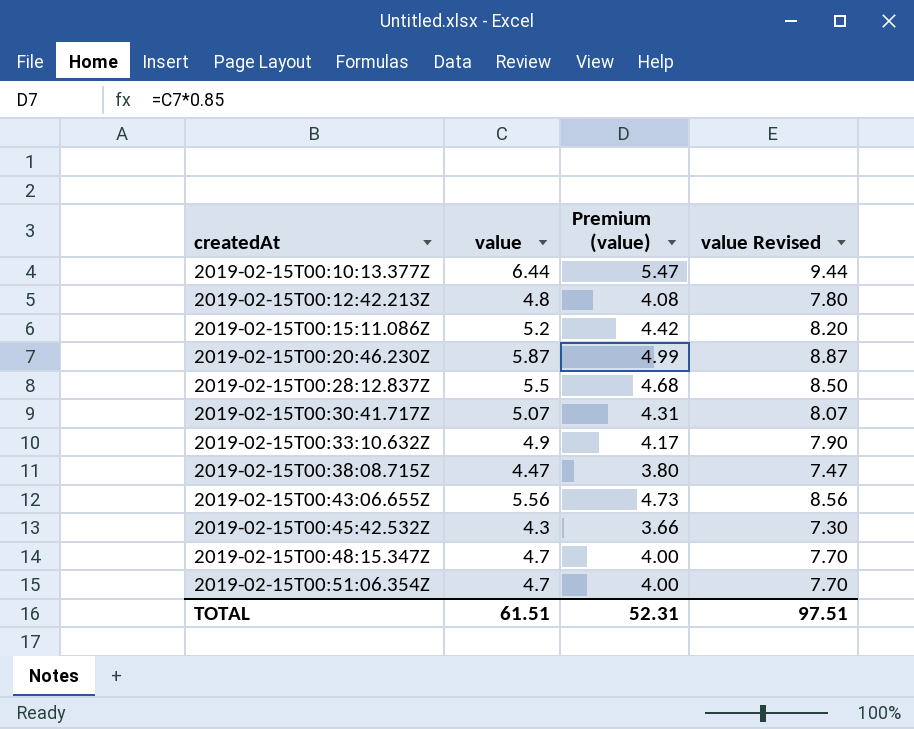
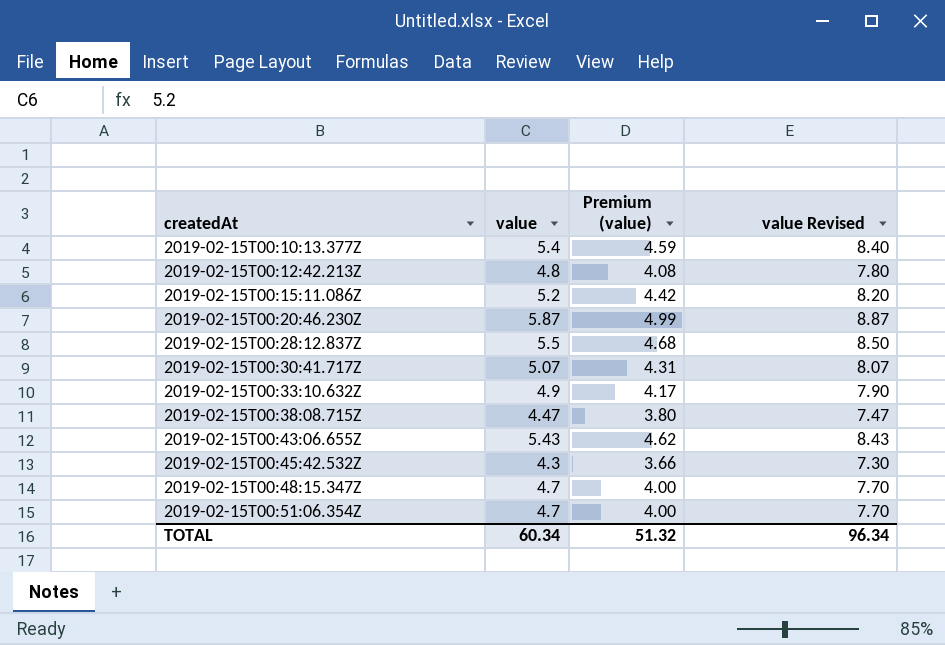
2019-02-15T00:10:13.377Z | value: 6.44 -> 5.4
2019-02-15T00:10:13.377Z | Premium (value): 5.47 -> 4.59
2019-02-15T00:10:13.377Z | value Revised: 9.44 -> 8.40
2019-02-15T00:43:06.655Z | value: 5.56 -> 5.43
2019-02-15T00:43:06.655Z | Premium (value): 4.73 -> 4.62
2019-02-15T00:43:06.655Z | value Revised: 8.56 -> 8.43
TOTAL | value: 61.51 -> 60.34
TOTAL | Premium (value): 52.31 -> 51.32
TOTAL | value Revised: 97.51 -> 96.34

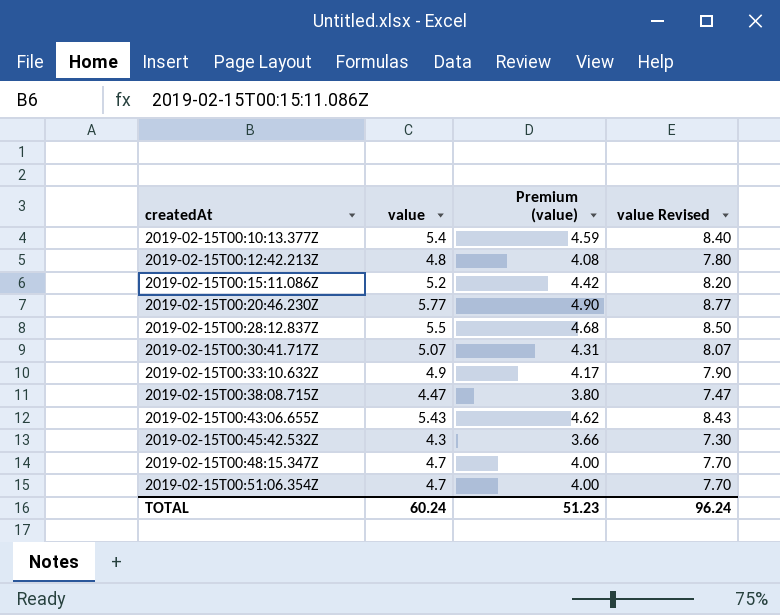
2019-02-15T00:20:46.230Z | value: 5.87 -> 5.77
2019-02-15T00:20:46.230Z | Premium (value): 4.99 -> 4.90
2019-02-15T00:20:46.230Z | value Revised: 8.87 -> 8.77
TOTAL | value: 60.34 -> 60.24
TOTAL | Premium (value): 51.32 -> 51.23
TOTAL | value Revised: 96.34 -> 96.24

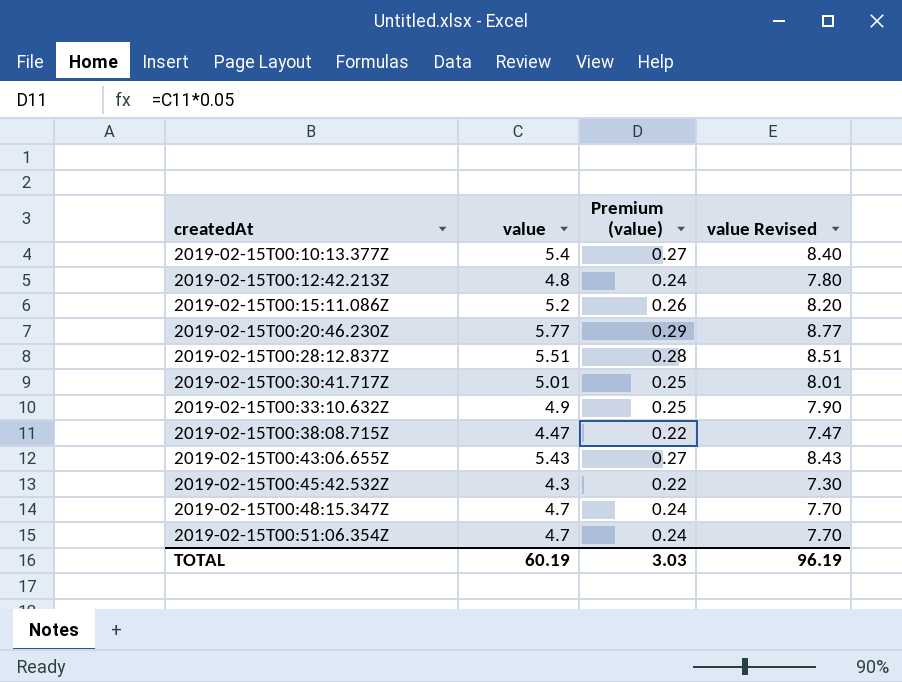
column Premium (value) | formula: [value] * 0.85 -> [value] * 0.05
2019-02-15T00:28:12.837Z | value: 5.5 -> 5.51
2019-02-15T00:28:12.837Z | value Revised: 8.50 -> 8.51
2019-02-15T00:30:41.717Z | value: 5.07 -> 5.01
2019-02-15T00:30:41.717Z | value Revised: 8.07 -> 8.01
TOTAL | value: 60.24 -> 60.19
TOTAL | Premium (value): 51.23 -> 3.03
TOTAL | value Revised: 96.24 -> 96.19

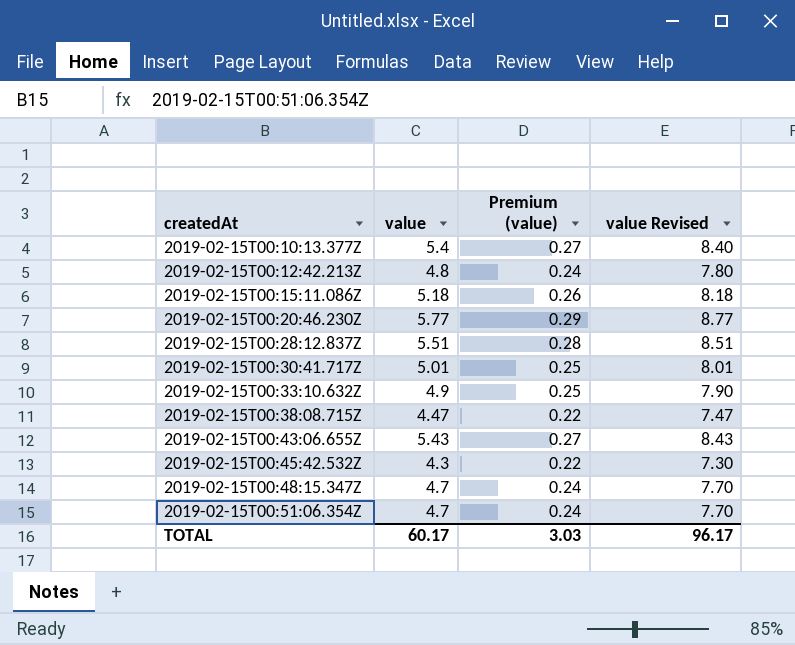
2019-02-15T00:15:11.086Z | value: 5.2 -> 5.18
2019-02-15T00:15:11.086Z | value Revised: 8.20 -> 8.18
TOTAL | value: 60.19 -> 60.17
TOTAL | value Revised: 96.19 -> 96.17

